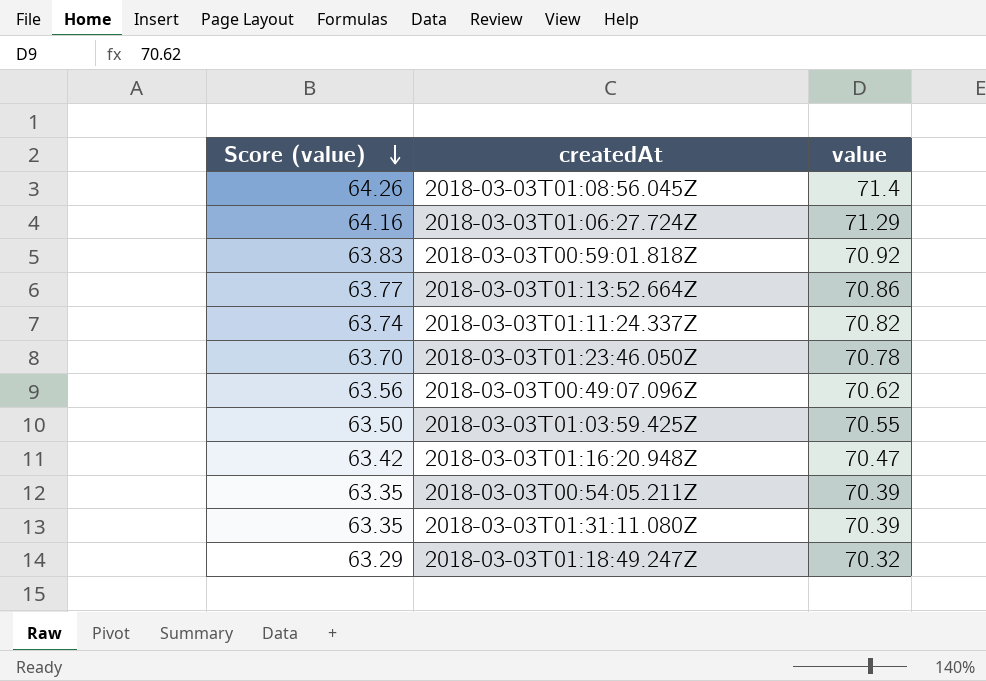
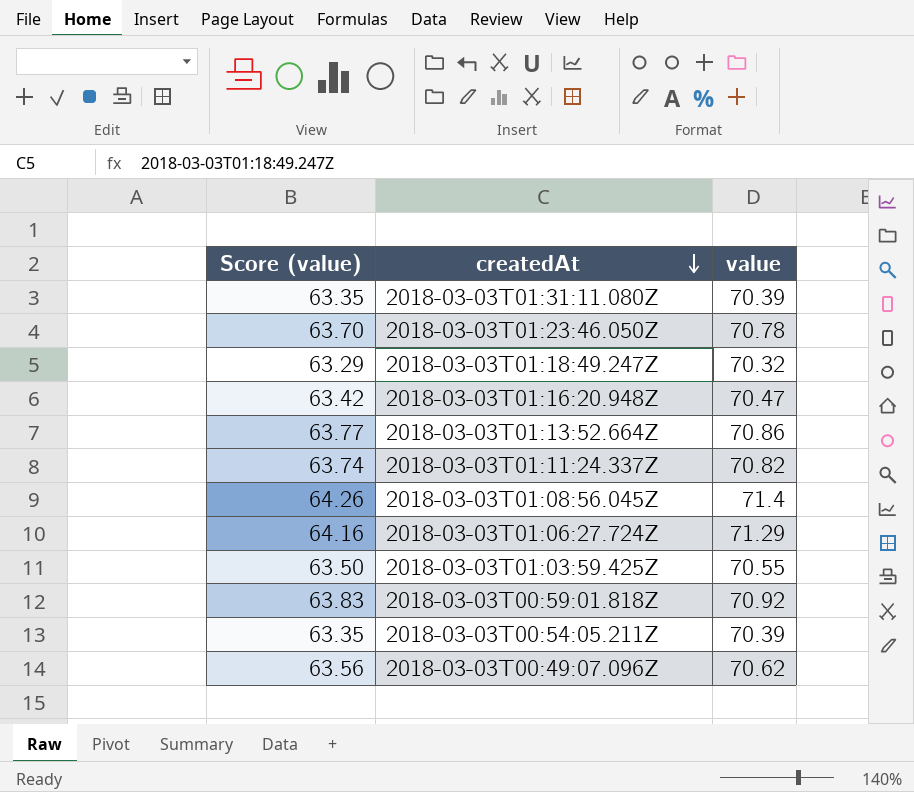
row order: Score (value) descending -> createdAt descending

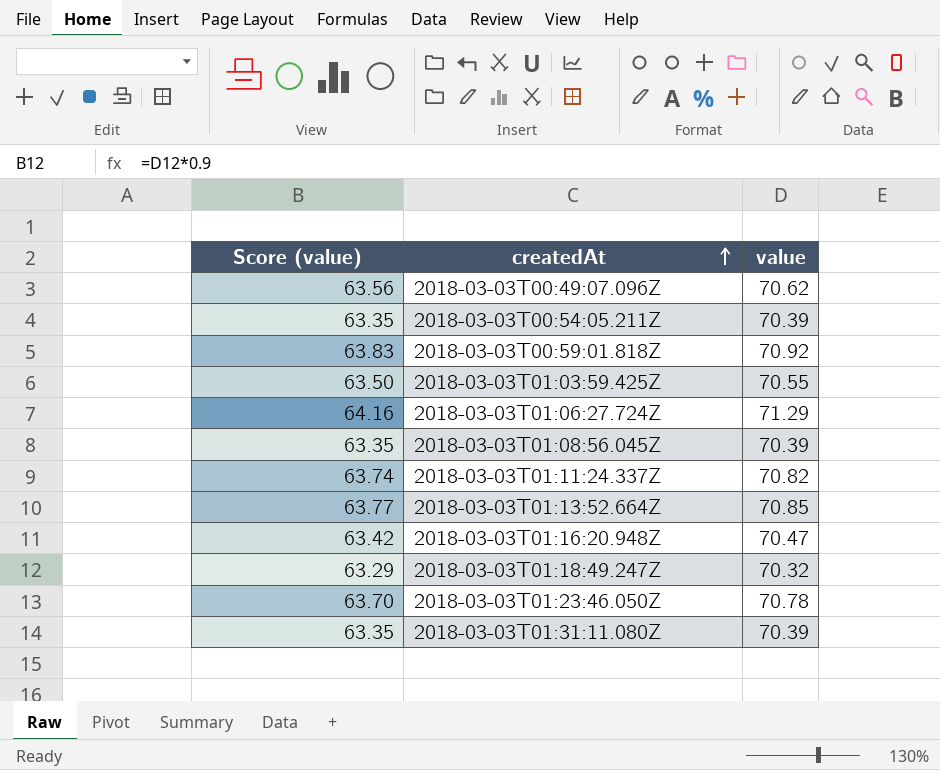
row order: createdAt descending -> createdAt ascending
2018-03-03T01:08:56.045Z | Score (value): 64.26 -> 63.35
2018-03-03T01:08:56.045Z | value: 71.4 -> 70.39
2018-03-03T01:13:52.664Z | value: 70.86 -> 70.85

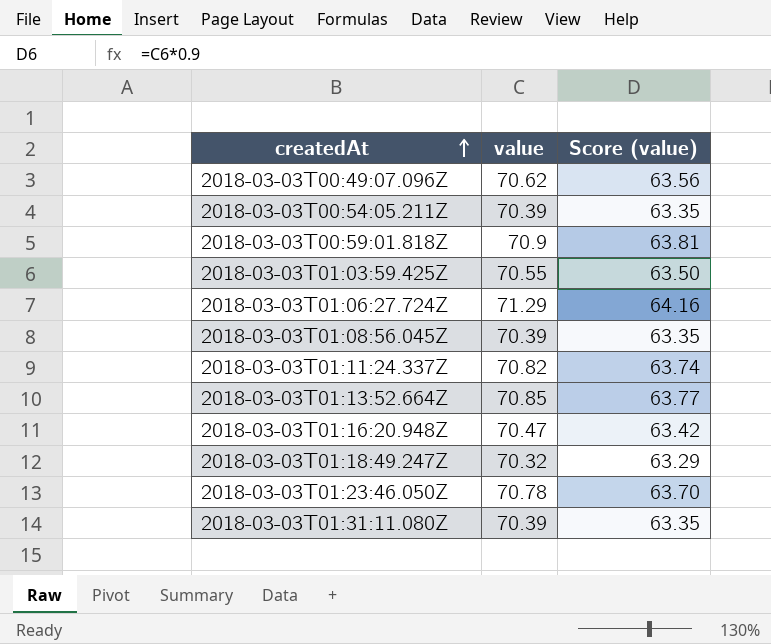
column Score (value) | position: 1 -> 3
2018-03-03T00:59:01.818Z | value: 70.92 -> 70.9
2018-03-03T00:59:01.818Z | Score (value): 63.83 -> 63.81

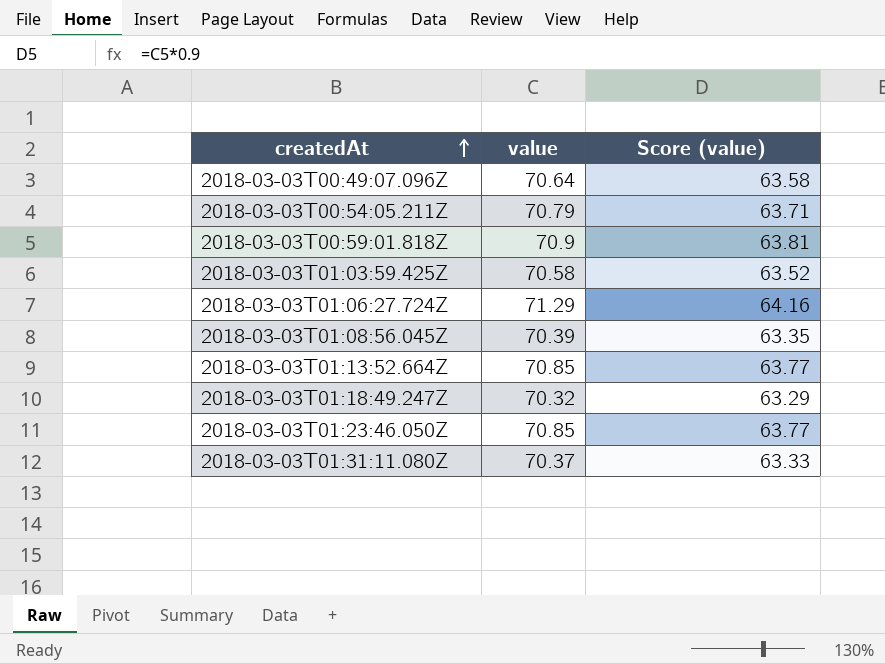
row 2018-03-03T01:11:24.337Z: 70.82 | 63.74 -> none
row 2018-03-03T01:16:20.948Z: 70.47 | 63.42 -> none
2018-03-03T00:49:07.096Z | value: 70.62 -> 70.64
2018-03-03T00:49:07.096Z | Score (value): 63.56 -> 63.58
2018-03-03T00:54:05.211Z | value: 70.39 -> 70.79
2018-03-03T00:54:05.211Z | Score (value): 63.35 -> 63.71
2018-03-03T01:03:59.425Z | value: 70.55 -> 70.58
2018-03-03T01:03:59.425Z | Score (value): 63.50 -> 63.52
2018-03-03T01:23:46.050Z | value: 70.78 -> 70.85
2018-03-03T01:23:46.050Z | Score (value): 63.70 -> 63.77
2018-03-03T01:31:11.080Z | value: 70.39 -> 70.37
2018-03-03T01:31:11.080Z | Score (value): 63.35 -> 63.33

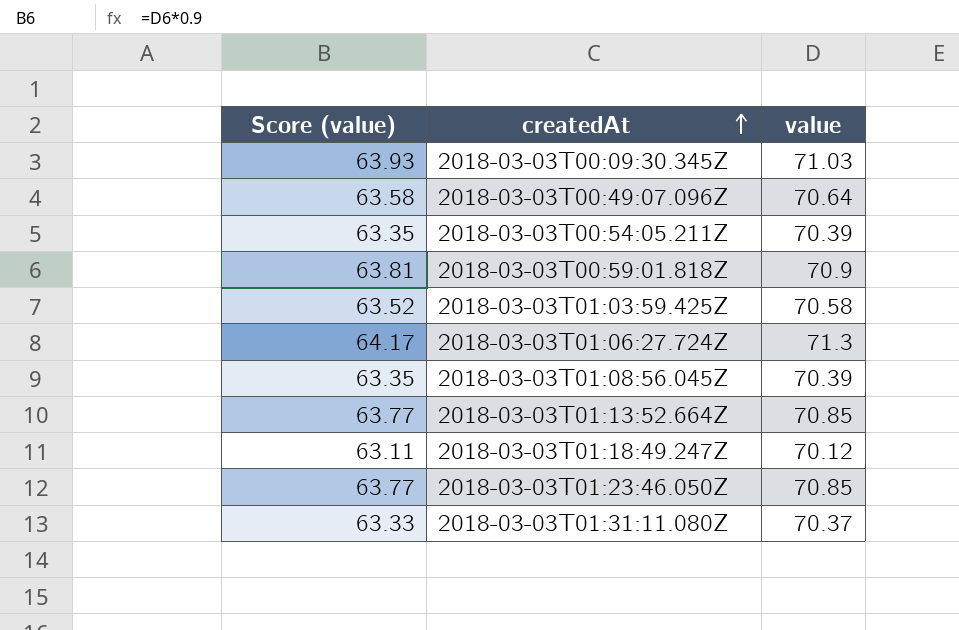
column Score (value) | position: 3 -> 1
row 2018-03-03T00:09:30.345Z: none -> 63.93 | 71.03
2018-03-03T00:54:05.211Z | Score (value): 63.71 -> 63.35
2018-03-03T00:54:05.211Z | value: 70.79 -> 70.39
2018-03-03T01:06:27.724Z | Score (value): 64.16 -> 64.17
2018-03-03T01:06:27.724Z | value: 71.29 -> 71.3
2018-03-03T01:18:49.247Z | Score (value): 63.29 -> 63.11
2018-03-03T01:18:49.247Z | value: 70.32 -> 70.12

